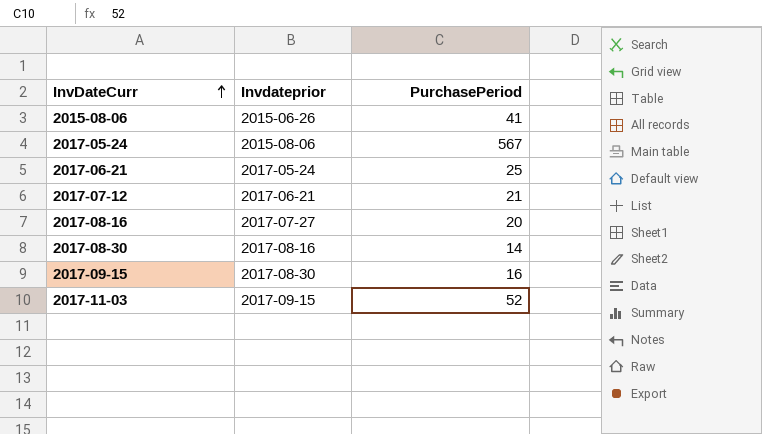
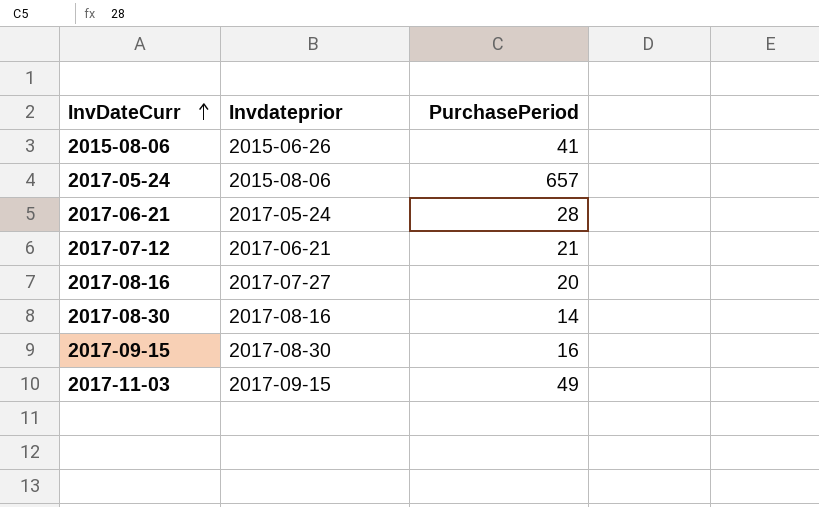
2017-05-24 | PurchasePeriod: 567 -> 657
2017-06-21 | PurchasePeriod: 25 -> 28
2017-11-03 | PurchasePeriod: 52 -> 49

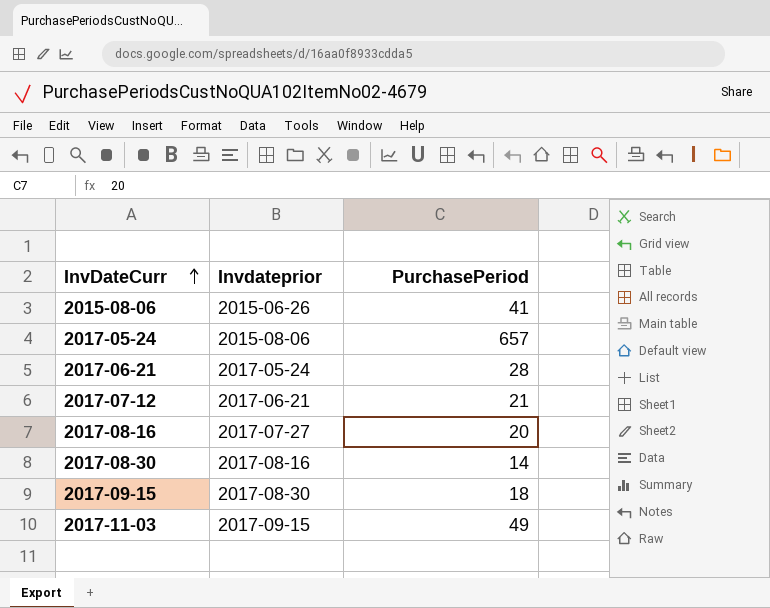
2017-09-15 | PurchasePeriod: 16 -> 18

